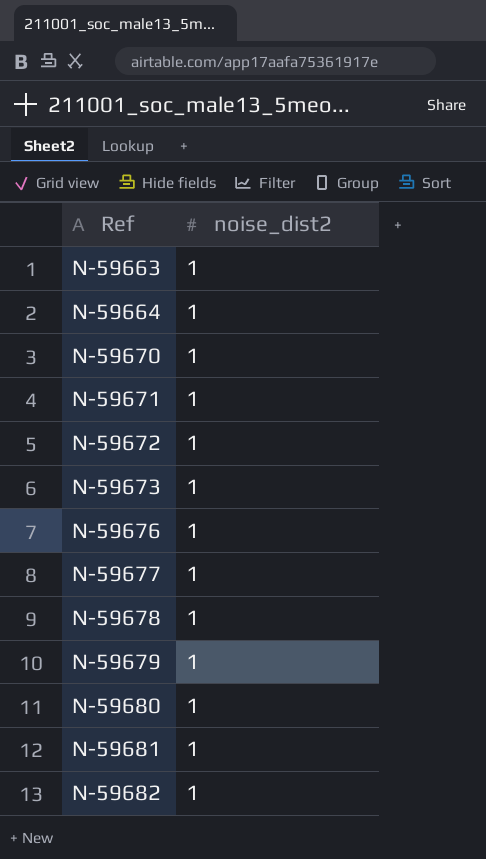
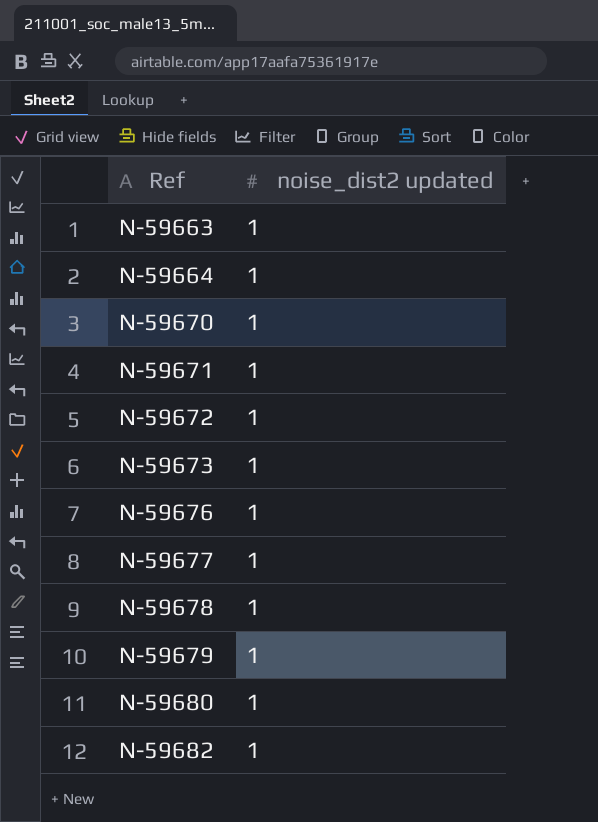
column name: noise_dist2 -> noise_dist2 updated
row N-59681: 1 -> none

